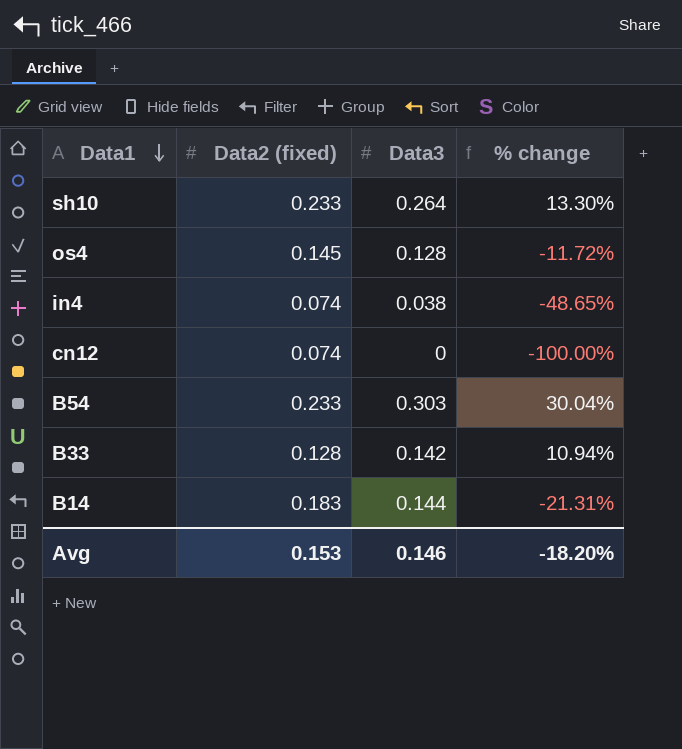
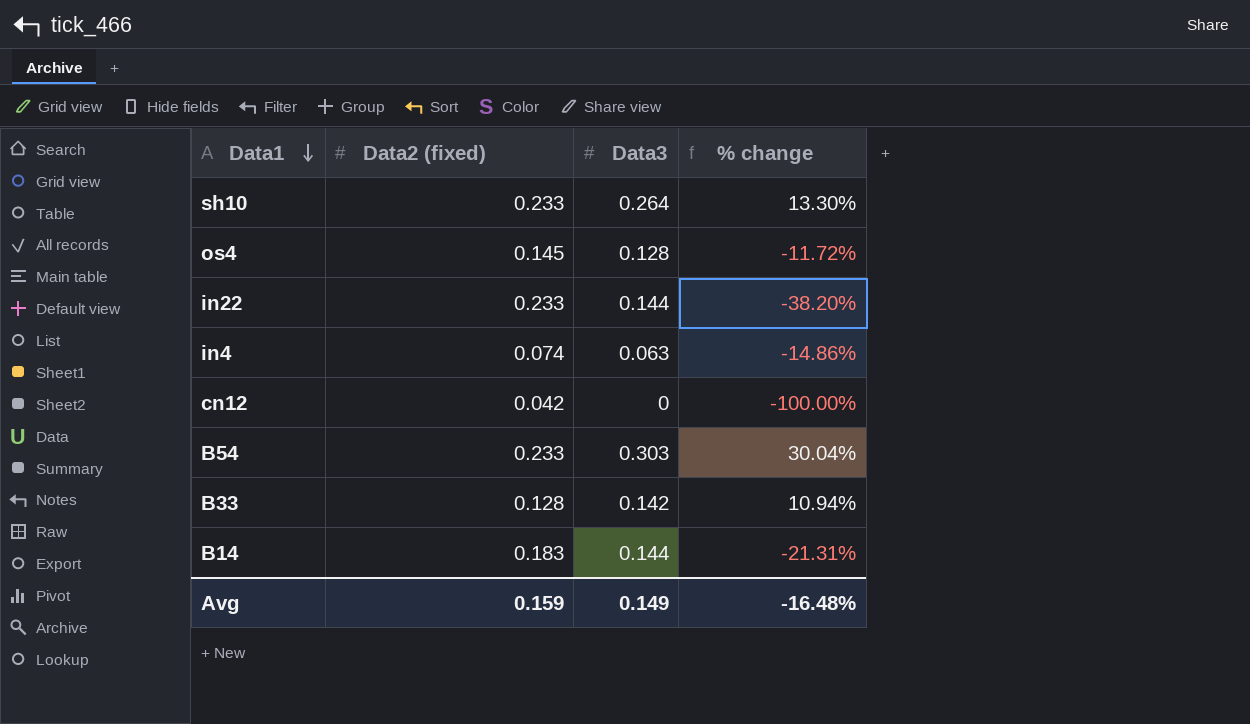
row in22: none -> 0.233 | 0.144 | -38.20%
in4 | Data3: 0.038 -> 0.063
in4 | % change: -48.65% -> -14.86%
cn12 | Data2 (fixed): 0.074 -> 0.042
Avg | Data2 (fixed): 0.153 -> 0.159
Avg | Data3: 0.146 -> 0.149
Avg | % change: -18.20% -> -16.48%

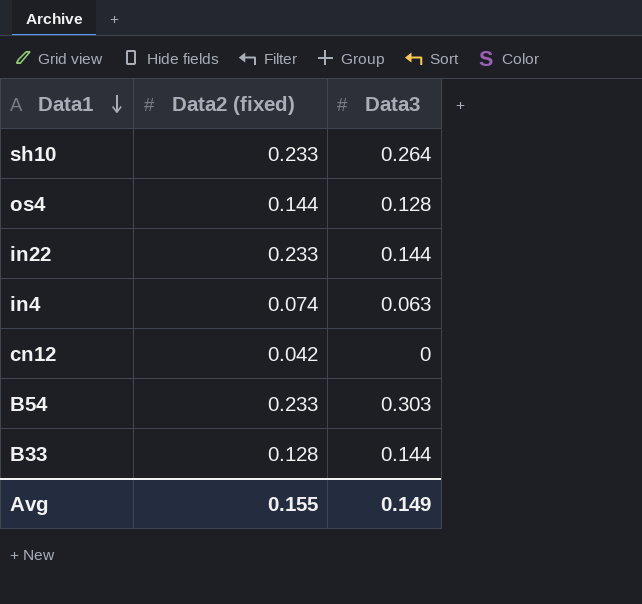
column % change | formula: ([Data3] - [Data2 (fixed)]) / [Data2 (fixed)] -> none
row B14: 0.183 | 0.144 | -21.31% -> none
os4 | Data2 (fixed): 0.145 -> 0.144
B33 | Data3: 0.142 -> 0.144
Avg | Data2 (fixed): 0.159 -> 0.155

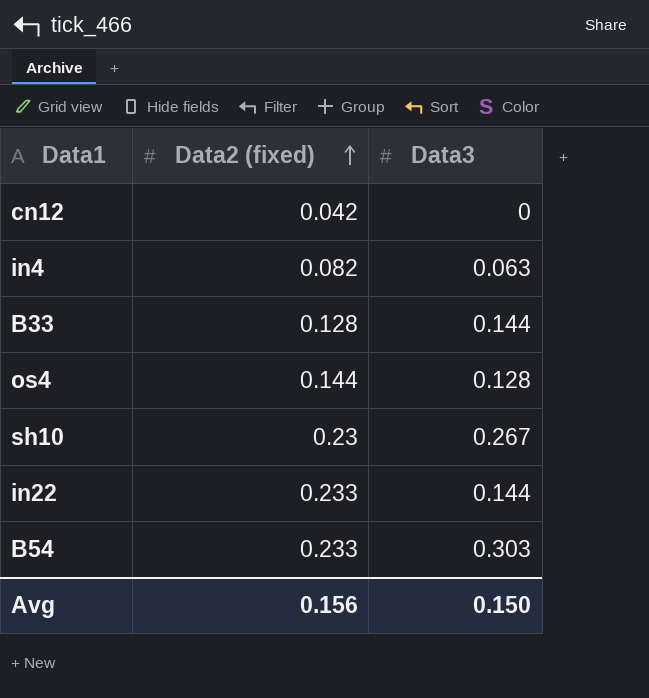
row order: Data1 descending -> Data2 (fixed) ascending
in4 | Data2 (fixed): 0.074 -> 0.082
sh10 | Data2 (fixed): 0.233 -> 0.23
sh10 | Data3: 0.264 -> 0.267
Avg | Data2 (fixed): 0.155 -> 0.156
Avg | Data3: 0.149 -> 0.150

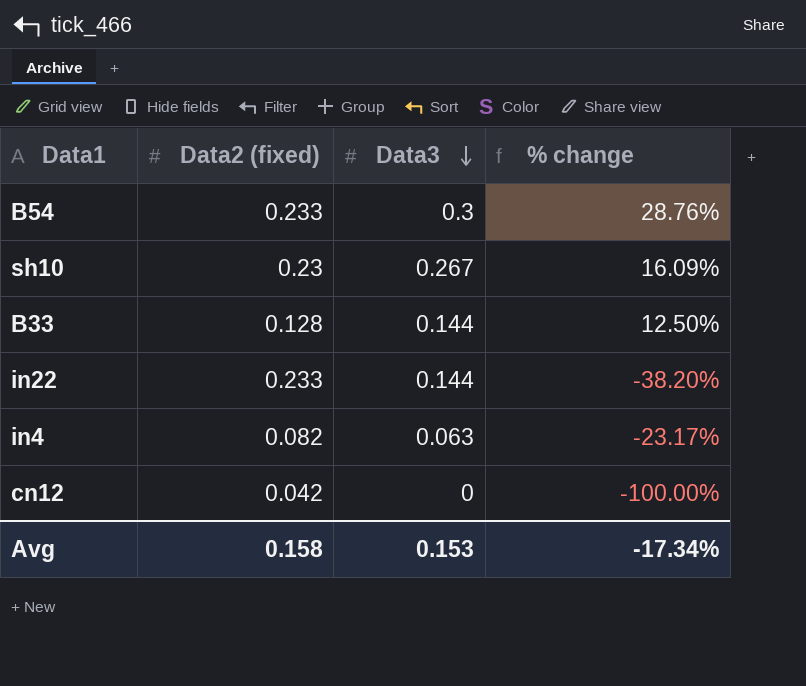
row order: Data2 (fixed) ascending -> Data3 descending
column % change | formula: none -> ([Data3] - [Data2 (fixed)]) / [Data2 (fixed)]
row os4: 0.144 | 0.128 -> none
B54 | Data3: 0.303 -> 0.3
Avg | Data2 (fixed): 0.156 -> 0.158
Avg | Data3: 0.150 -> 0.153

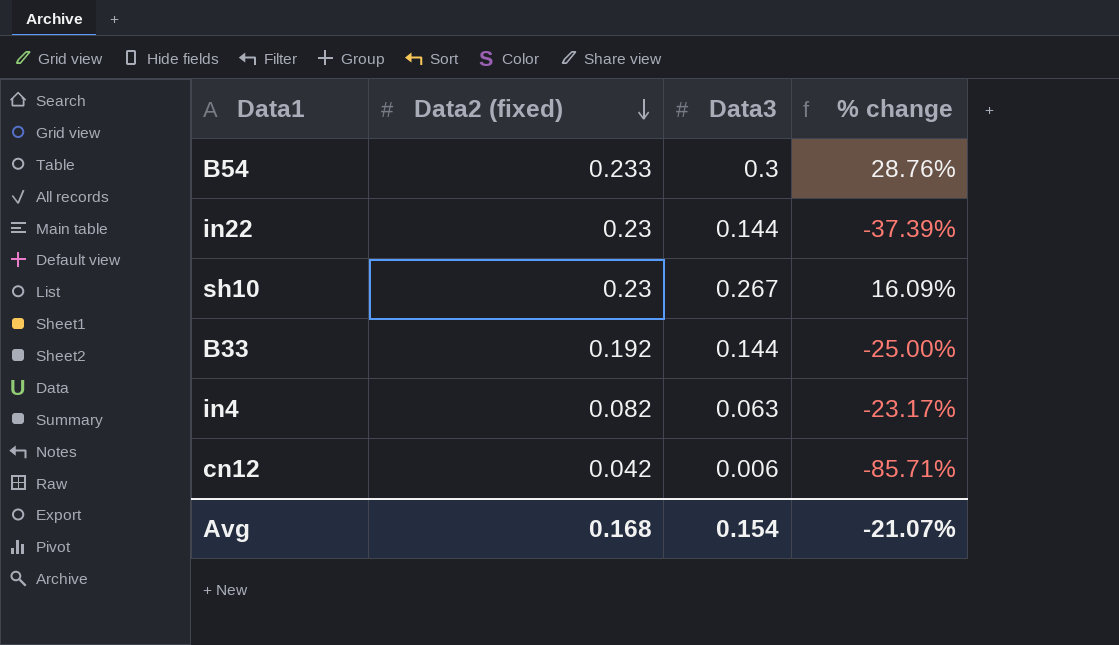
row order: Data3 descending -> Data2 (fixed) descending
in22 | Data2 (fixed): 0.233 -> 0.23
in22 | % change: -38.20% -> -37.39%
B33 | Data2 (fixed): 0.128 -> 0.192
B33 | % change: 12.50% -> -25.00%
cn12 | Data3: 0 -> 0.006
cn12 | % change: -100.00% -> -85.71%
Avg | Data2 (fixed): 0.158 -> 0.168
Avg | Data3: 0.153 -> 0.154
Avg | % change: -17.34% -> -21.07%

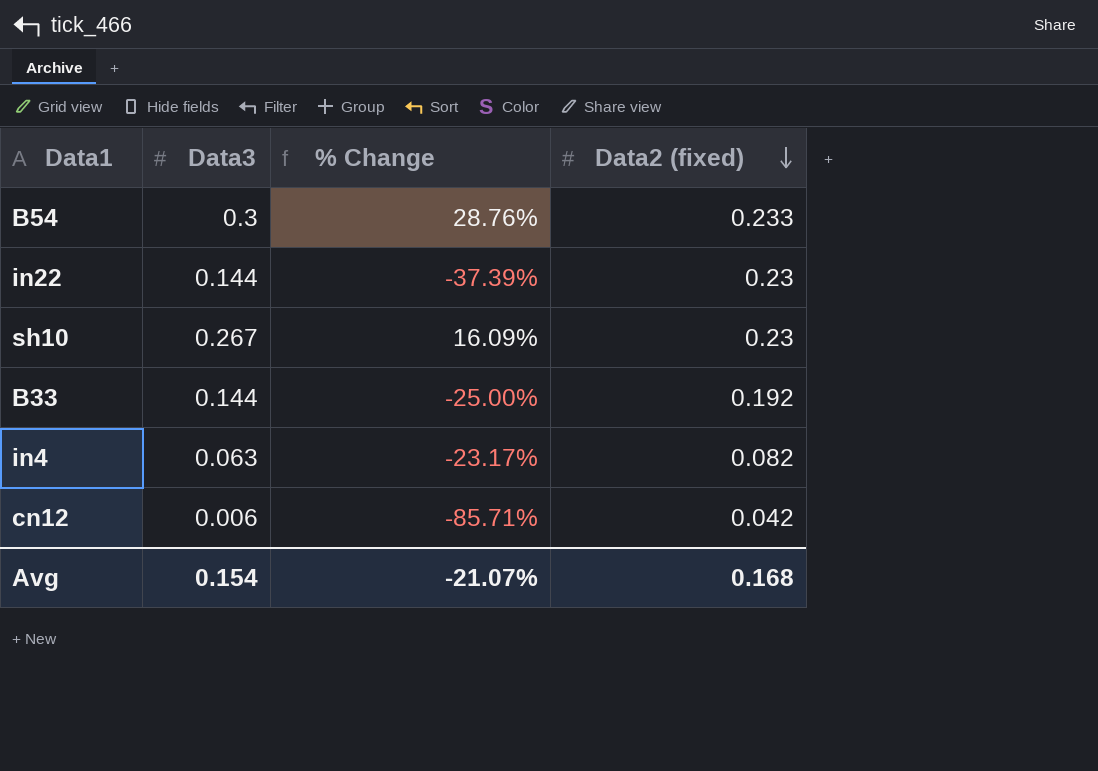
column name: % change -> % Change
column Data2 (fixed) | position: 2 -> 4

